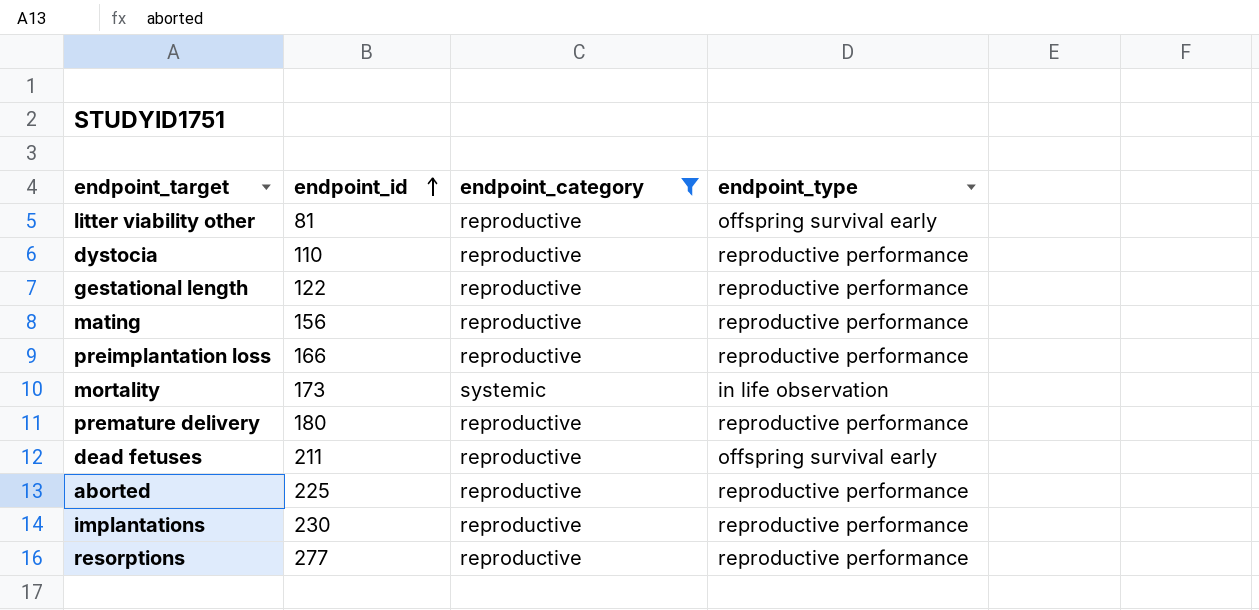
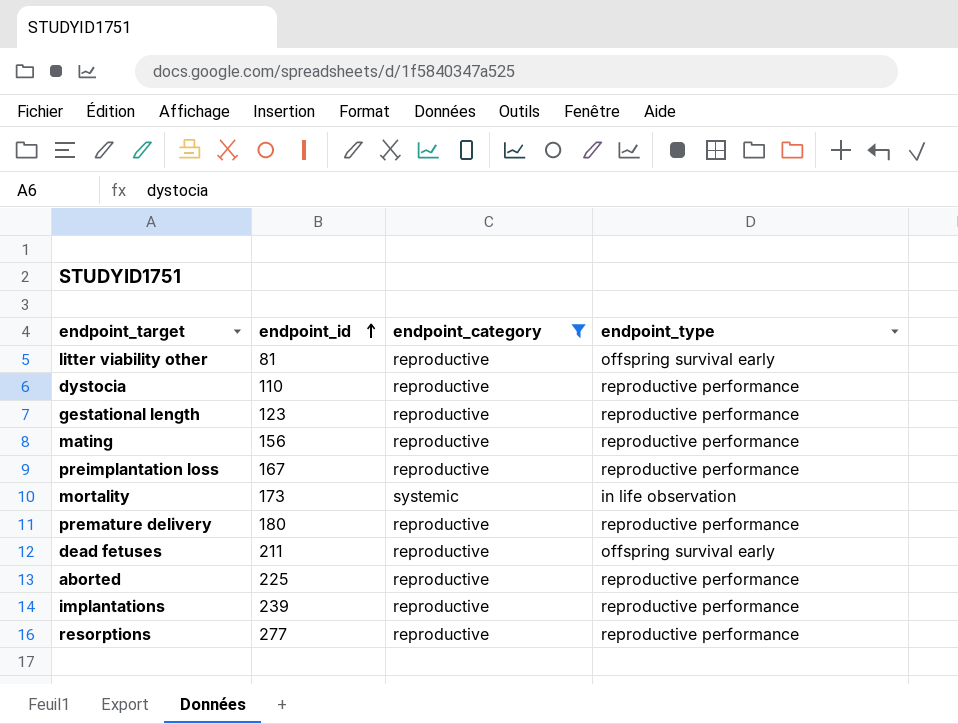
gestational length | endpoint_id: 122 -> 123
preimplantation loss | endpoint_id: 166 -> 167
implantations | endpoint_id: 230 -> 239

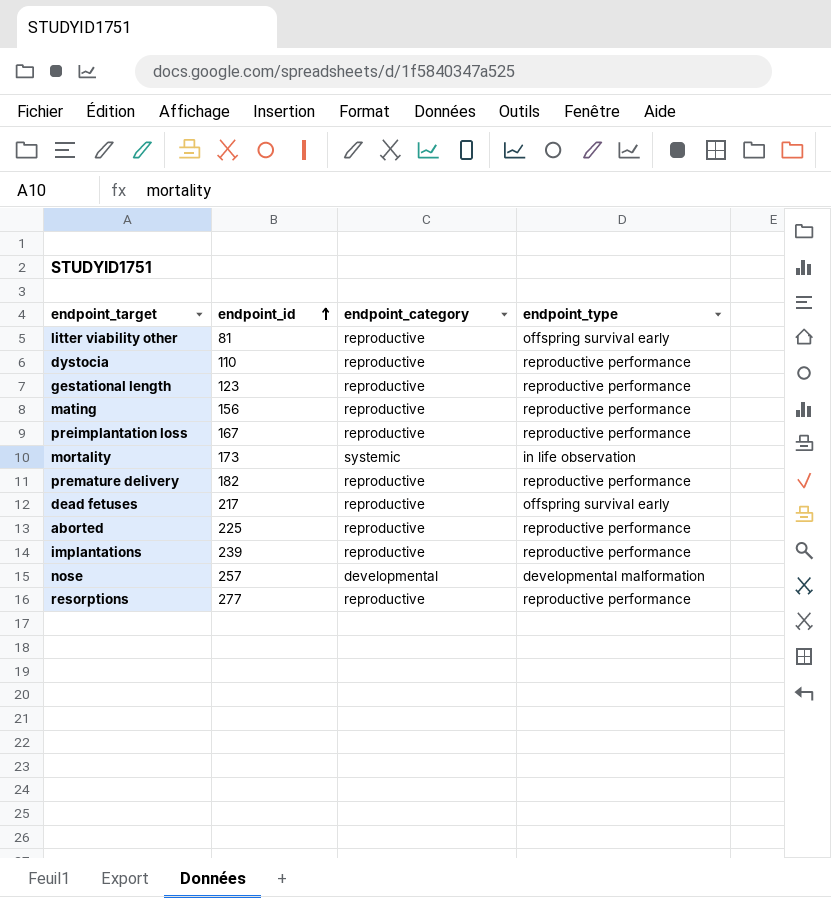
filter: endpoint_category != developmental -> none
premature delivery | endpoint_id: 180 -> 182
dead fetuses | endpoint_id: 211 -> 217

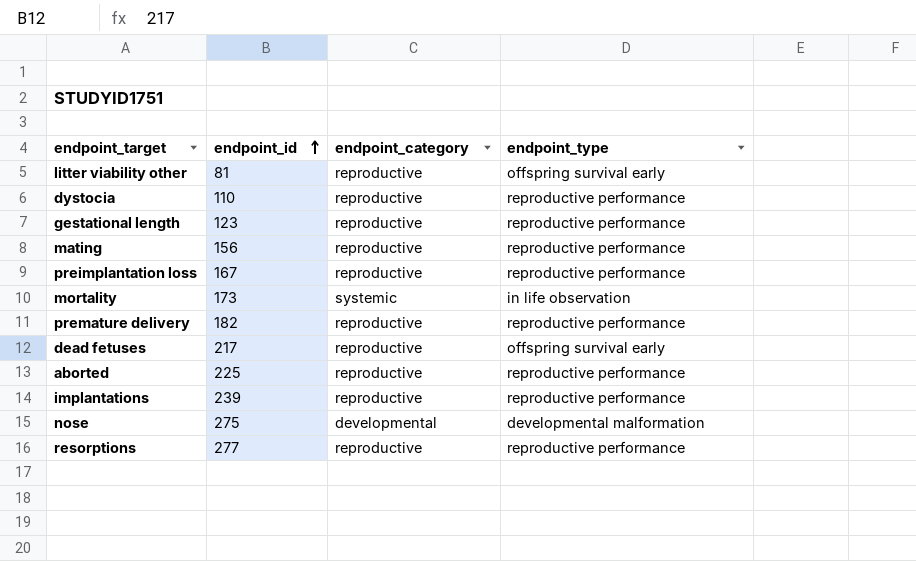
nose | endpoint_id: 257 -> 275

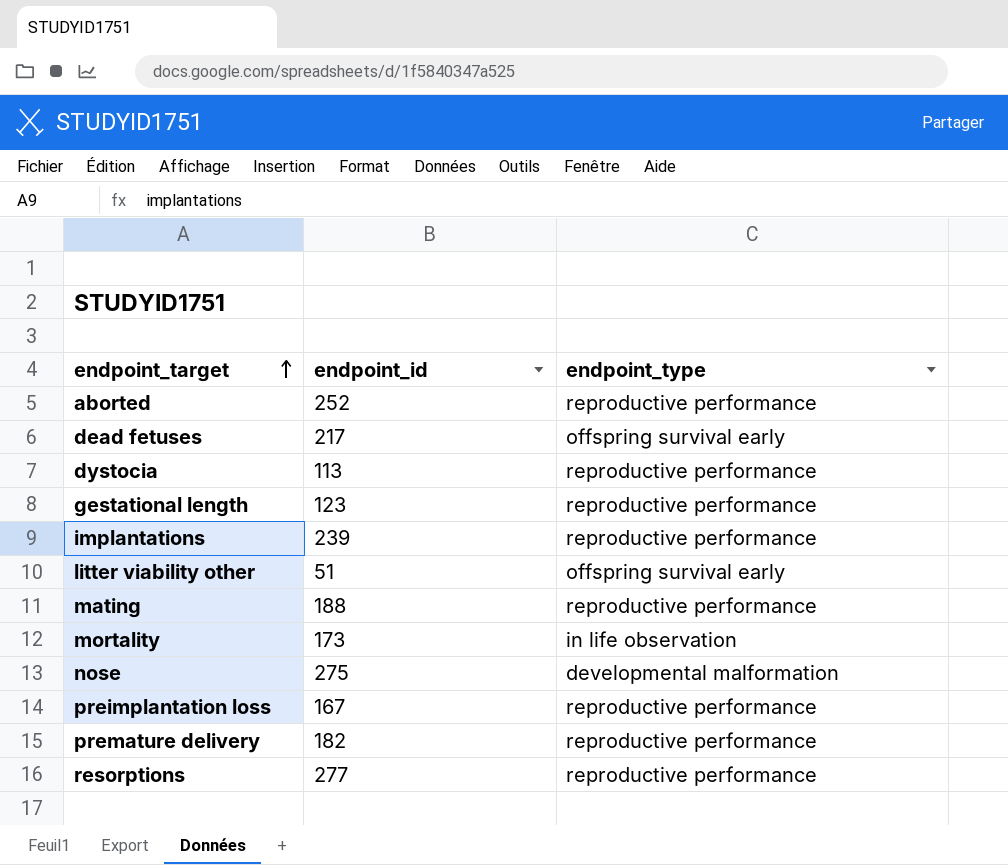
row order: endpoint_id ascending -> endpoint_target ascending
column endpoint_category | position: 3 -> none
aborted | endpoint_id: 225 -> 252
dystocia | endpoint_id: 110 -> 113
litter viability other | endpoint_id: 81 -> 51
mating | endpoint_id: 156 -> 188

